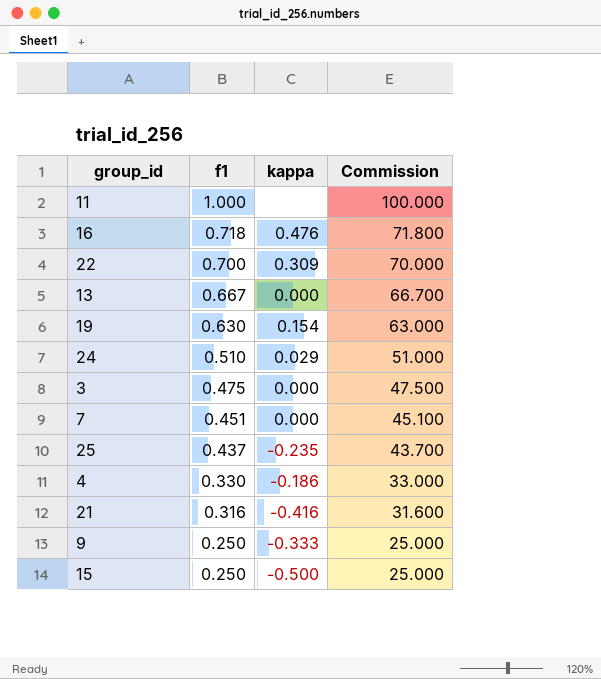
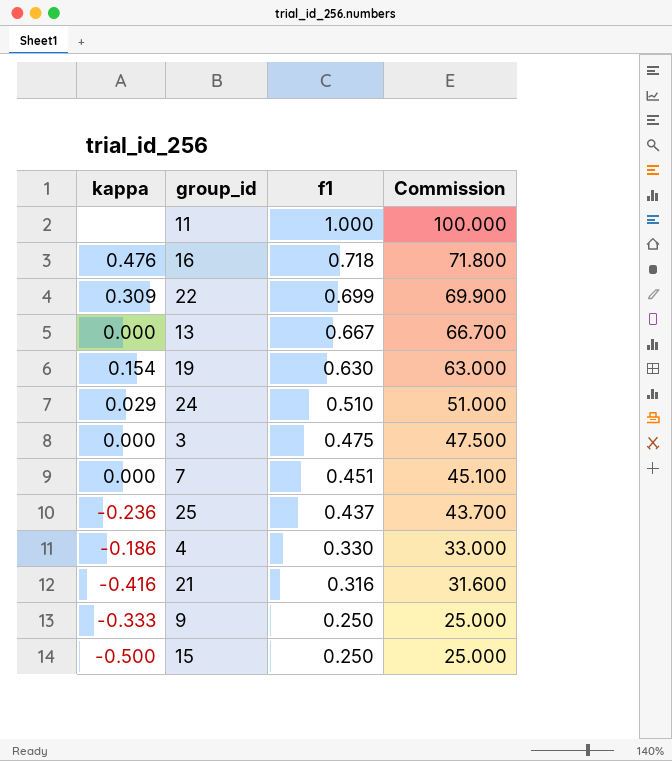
column kappa | position: 3 -> 1
22 | f1: 0.700 -> 0.699
22 | Commission: 70.000 -> 69.900
25 | kappa: -0.235 -> -0.236

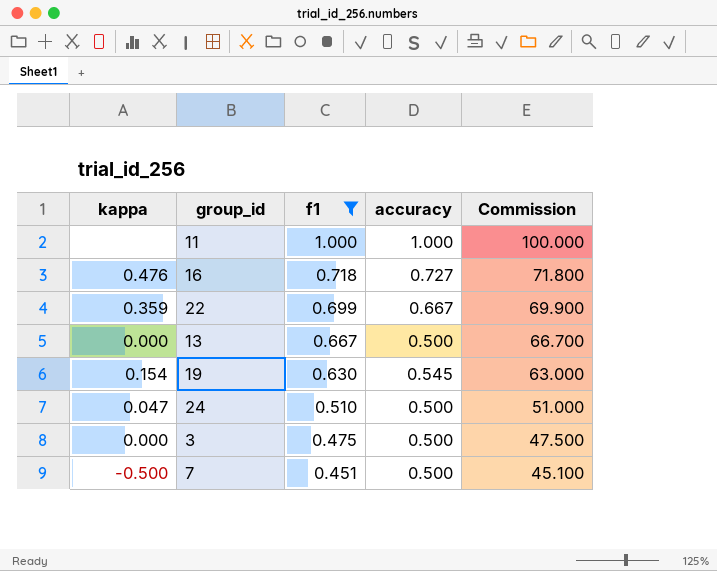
filter: none -> f1 >= 0.451
column accuracy | position: none -> 4
22 | kappa: 0.309 -> 0.359
24 | kappa: 0.029 -> 0.047
7 | kappa: 0.000 -> -0.500

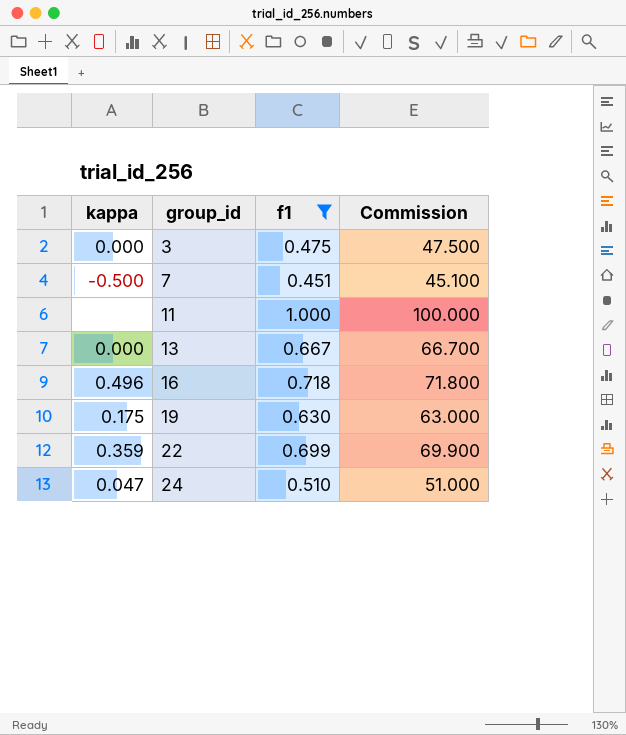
row order: f1 descending -> group_id ascending
column accuracy | position: 4 -> none
16 | kappa: 0.476 -> 0.496
19 | kappa: 0.154 -> 0.175

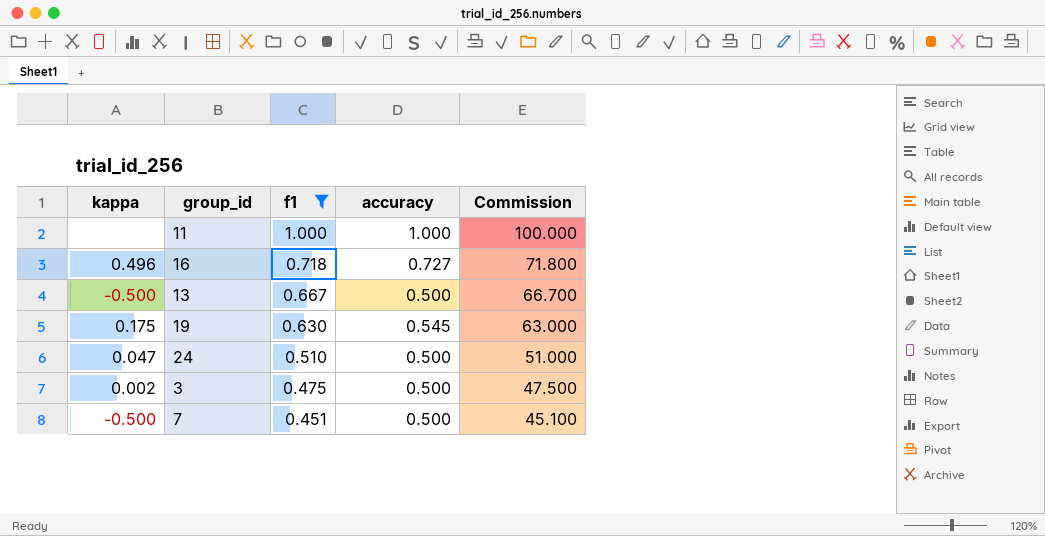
row order: group_id ascending -> f1 descending
column accuracy | position: none -> 4
row 22: 0.359 | 0.699 | 69.900 -> none
13 | kappa: 0.000 -> -0.500
3 | kappa: 0.000 -> 0.002

